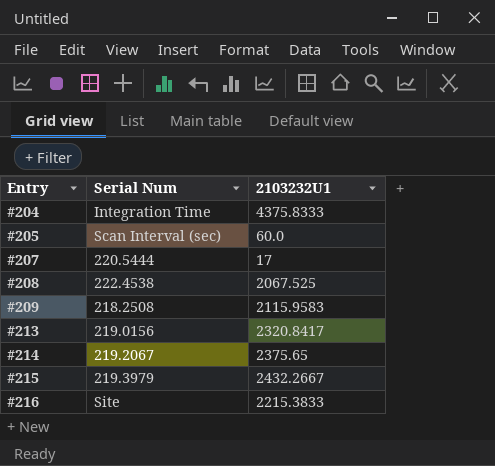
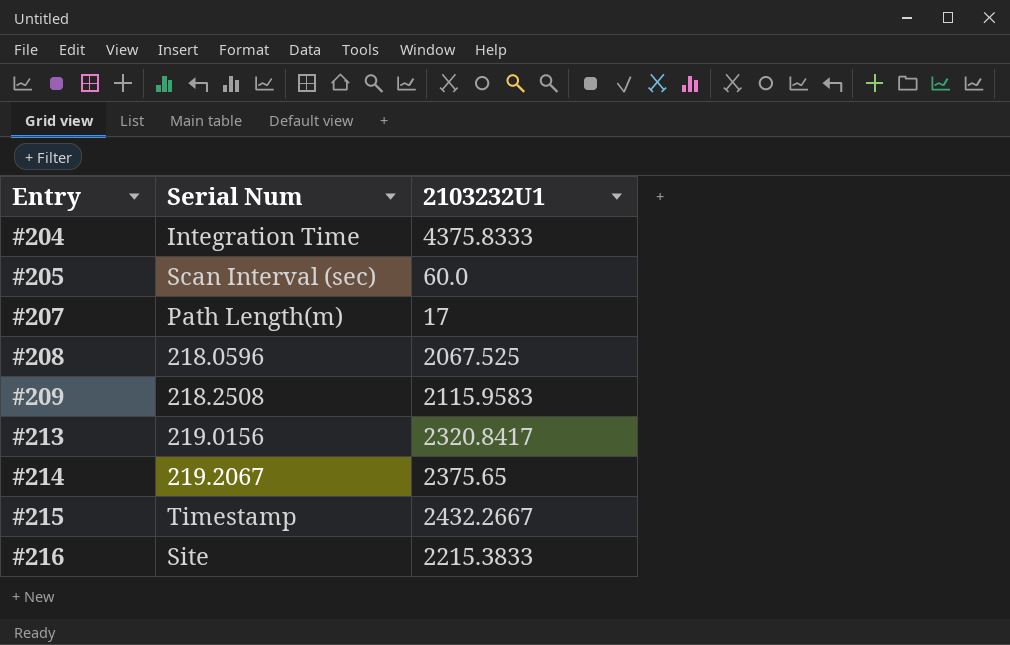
#207 | Serial Num: 220.5444 -> Path Length(m)
#208 | Serial Num: 222.4538 -> 218.0596
#215 | Serial Num: 219.3979 -> Timestamp

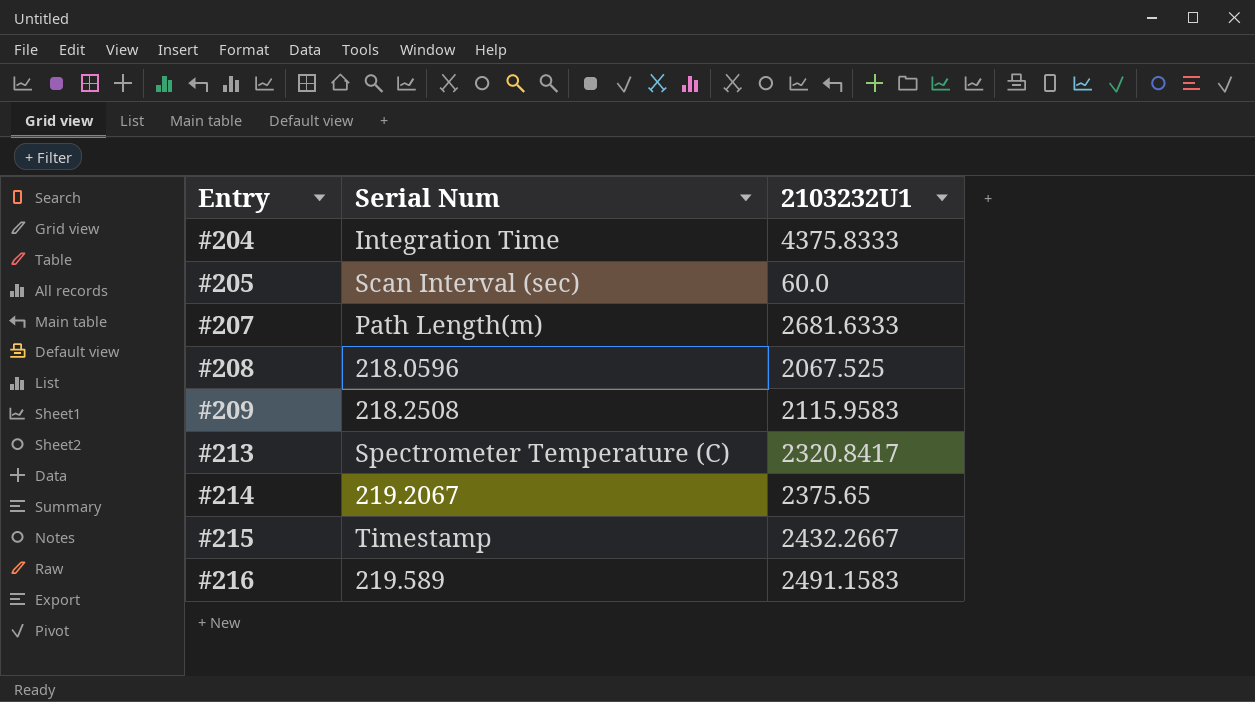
#207 | 2103232U1: 17 -> 2681.6333
#213 | Serial Num: 219.0156 -> Spectrometer Temperature (C)
#216 | Serial Num: Site -> 219.589
#216 | 2103232U1: 2215.3833 -> 2491.1583

